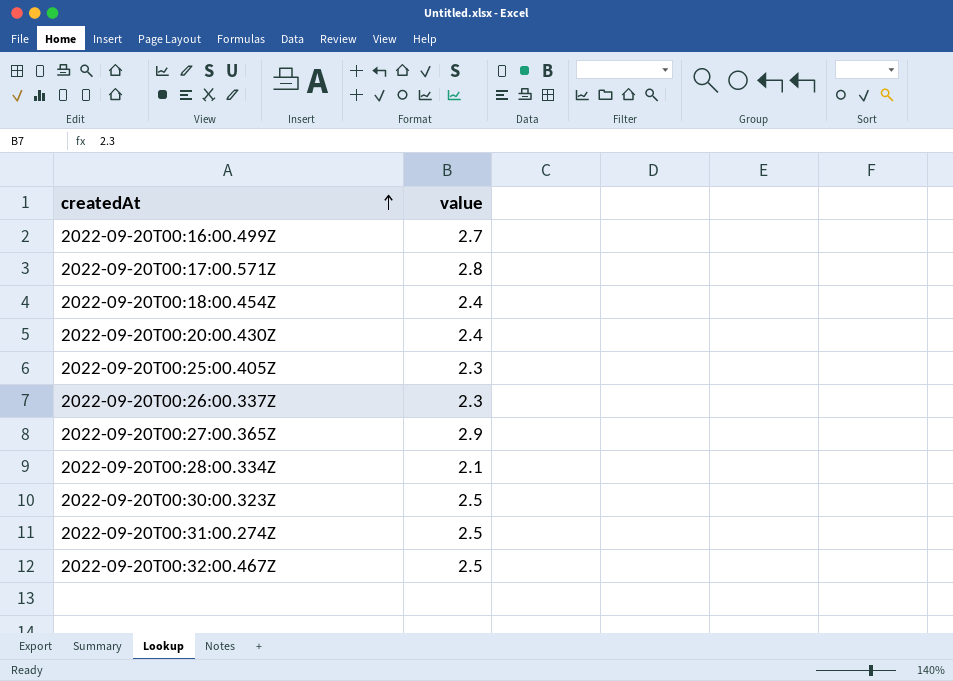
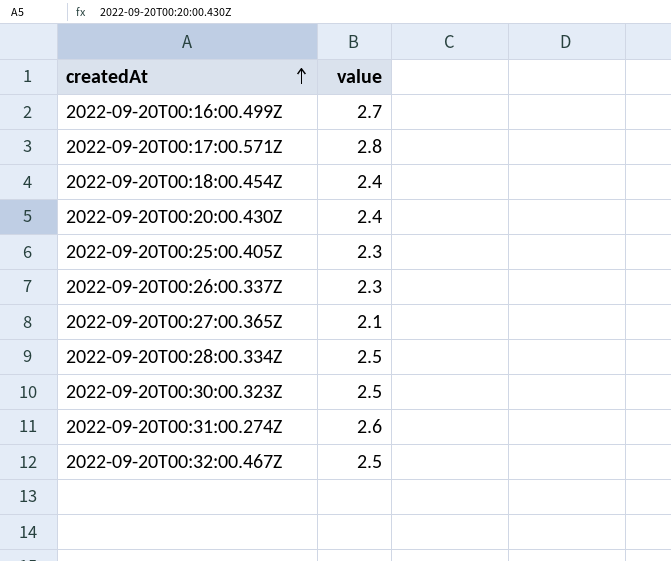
2022-09-20T00:27:00.365Z | value: 2.9 -> 2.1
2022-09-20T00:28:00.334Z | value: 2.1 -> 2.5
2022-09-20T00:31:00.274Z | value: 2.5 -> 2.6

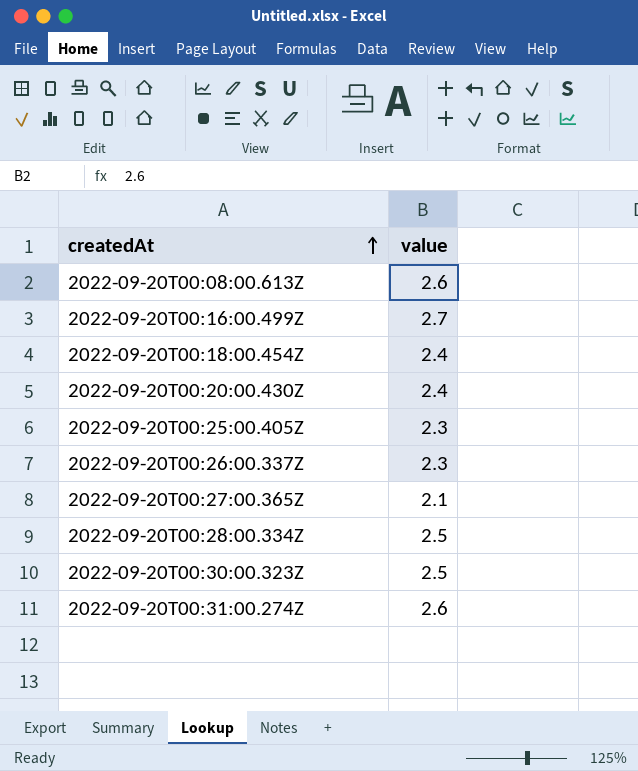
row 2022-09-20T00:17:00.571Z: 2.8 -> none
row 2022-09-20T00:32:00.467Z: 2.5 -> none
row 2022-09-20T00:08:00.613Z: none -> 2.6

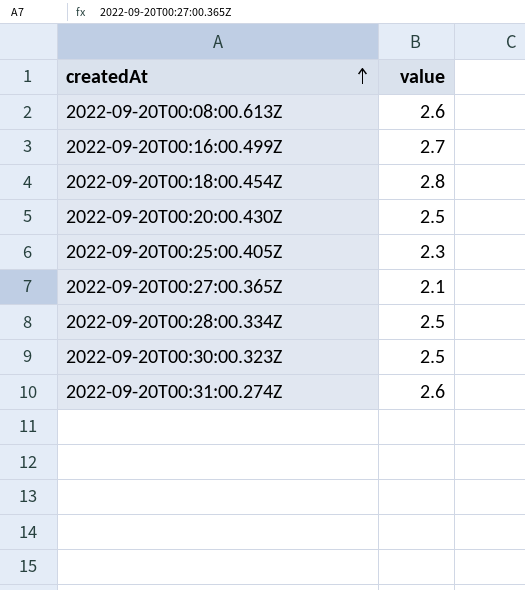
row 2022-09-20T00:26:00.337Z: 2.3 -> none
2022-09-20T00:18:00.454Z | value: 2.4 -> 2.8
2022-09-20T00:20:00.430Z | value: 2.4 -> 2.5

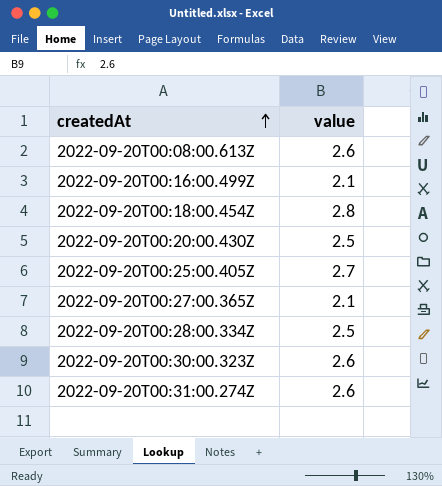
2022-09-20T00:16:00.499Z | value: 2.7 -> 2.1
2022-09-20T00:25:00.405Z | value: 2.3 -> 2.7
2022-09-20T00:30:00.323Z | value: 2.5 -> 2.6

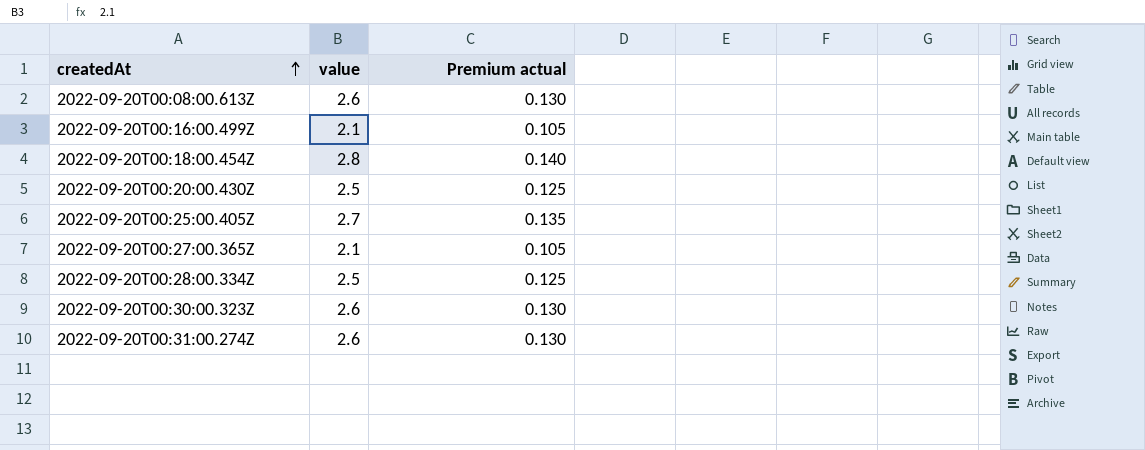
column Premium actual | formula: none -> [value] * 0.05

